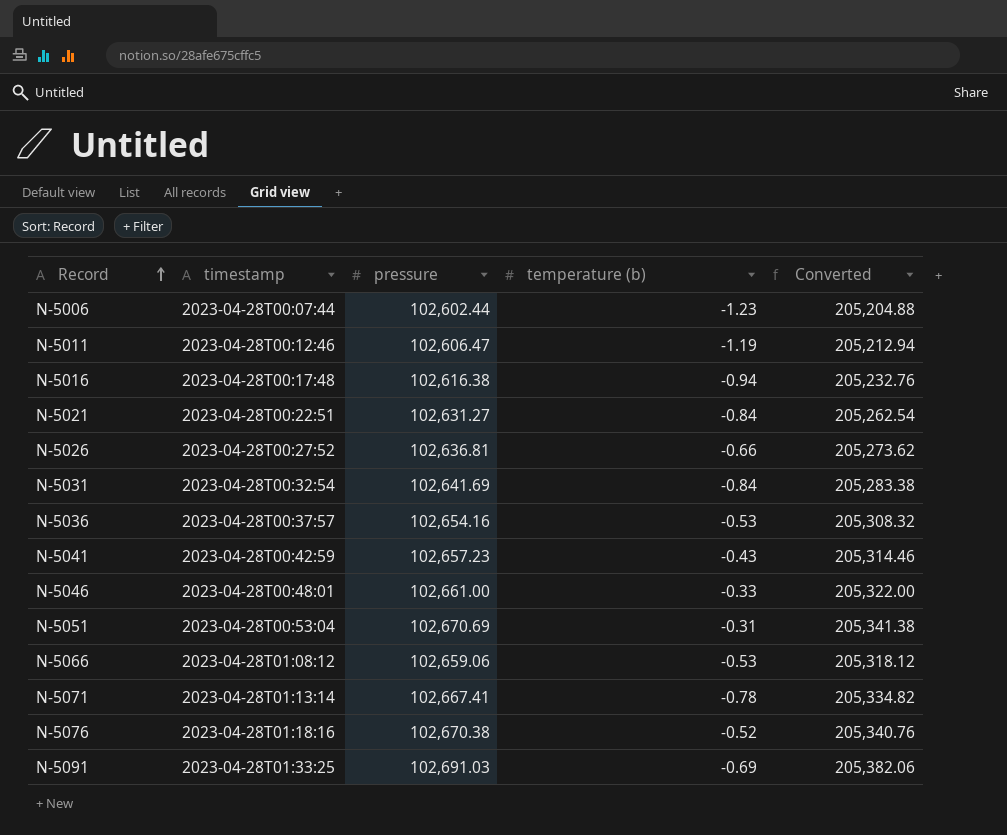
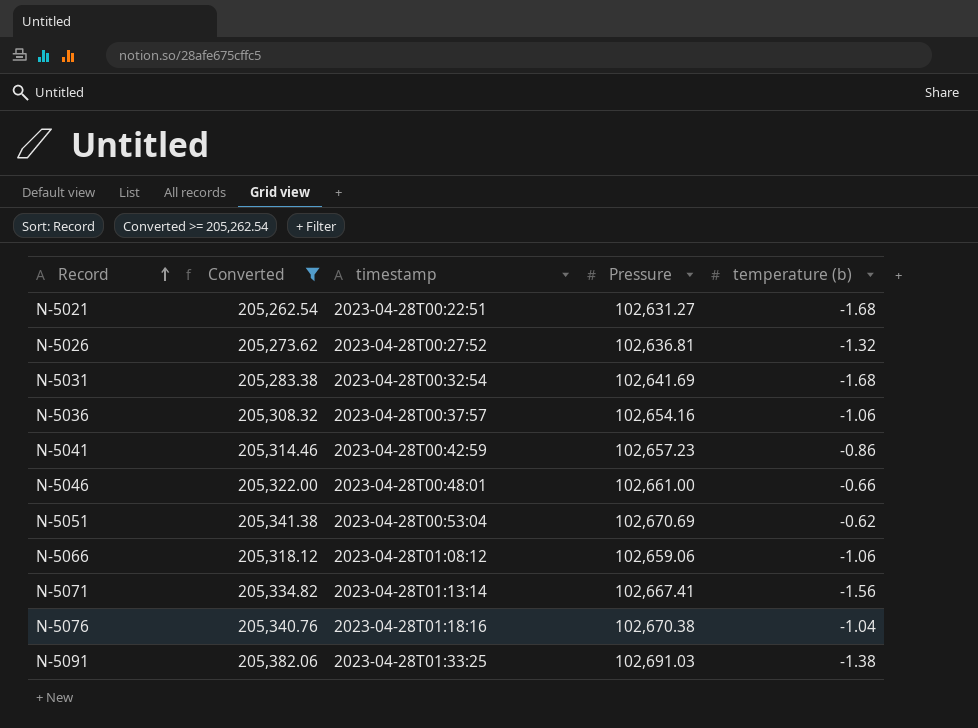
filter: none -> Converted >= 205,262.54
column Converted | position: 5 -> 2
column name: pressure -> Pressure
N-5021 | temperature (b): -0.84 -> -1.68
N-5026 | temperature (b): -0.66 -> -1.32
N-5031 | temperature (b): -0.84 -> -1.68
N-5036 | temperature (b): -0.53 -> -1.06
N-5041 | temperature (b): -0.43 -> -0.86
N-5046 | temperature (b): -0.33 -> -0.66
N-5051 | temperature (b): -0.31 -> -0.62
N-5066 | temperature (b): -0.53 -> -1.06
N-5071 | temperature (b): -0.78 -> -1.56
N-5076 | temperature (b): -0.52 -> -1.04
N-5091 | temperature (b): -0.69 -> -1.38

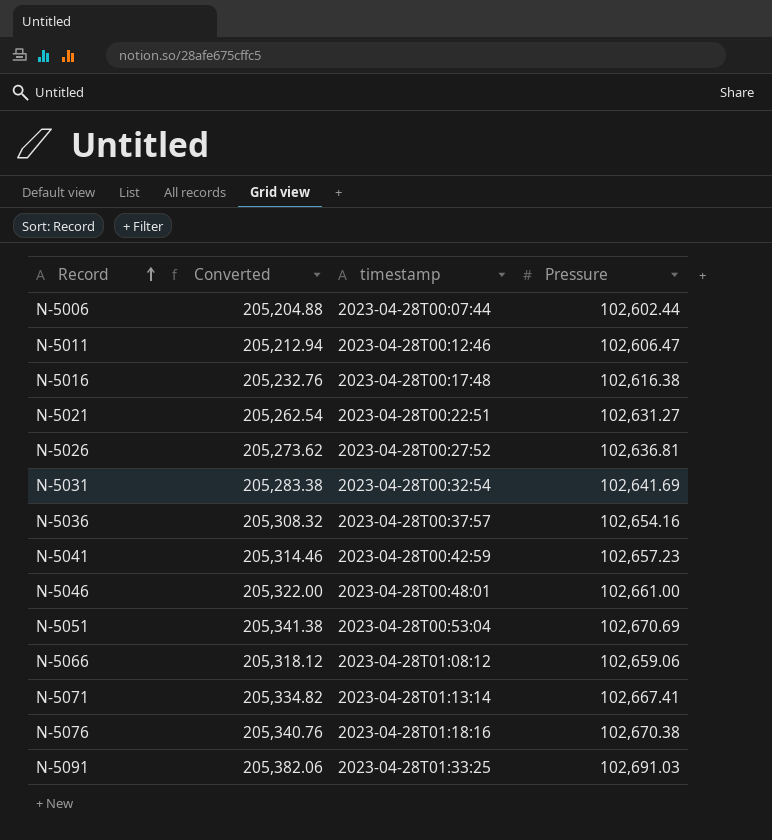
filter: Converted >= 205,262.54 -> none
column temperature (b) | position: 5 -> none

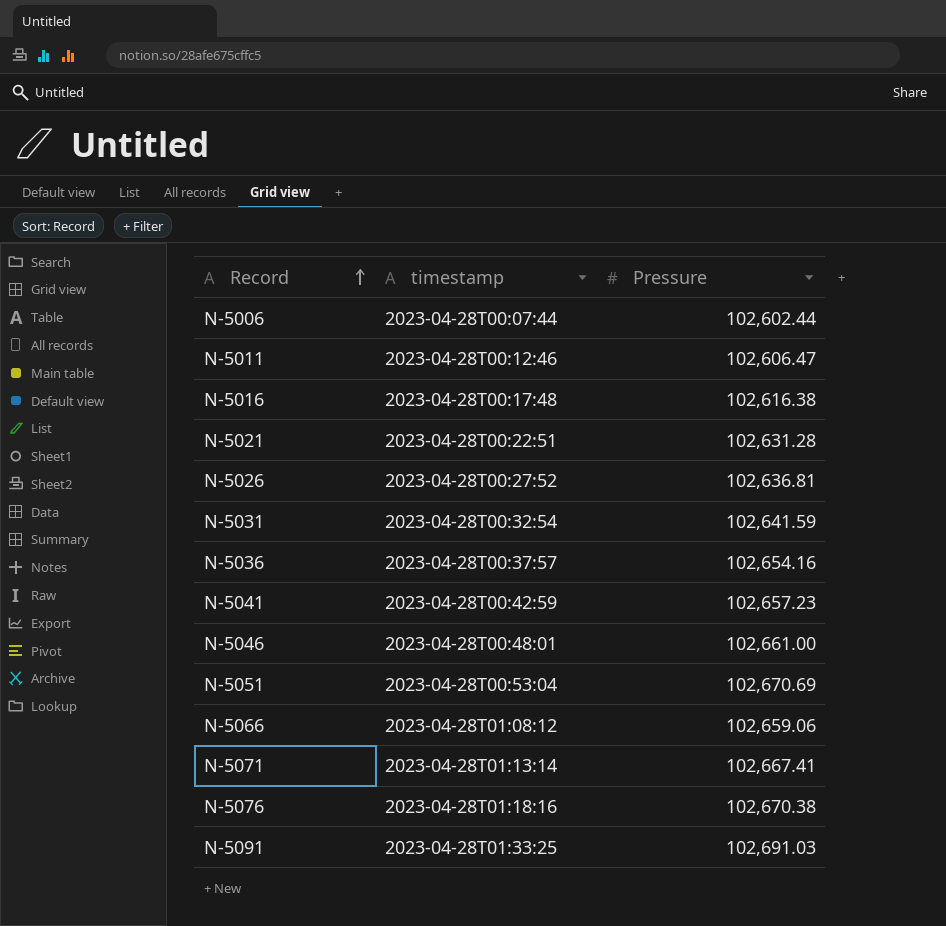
column Converted | formula: [Pressure] * 2 -> none
N-5021 | Pressure: 102,631.27 -> 102,631.28
N-5031 | Pressure: 102,641.69 -> 102,641.59

